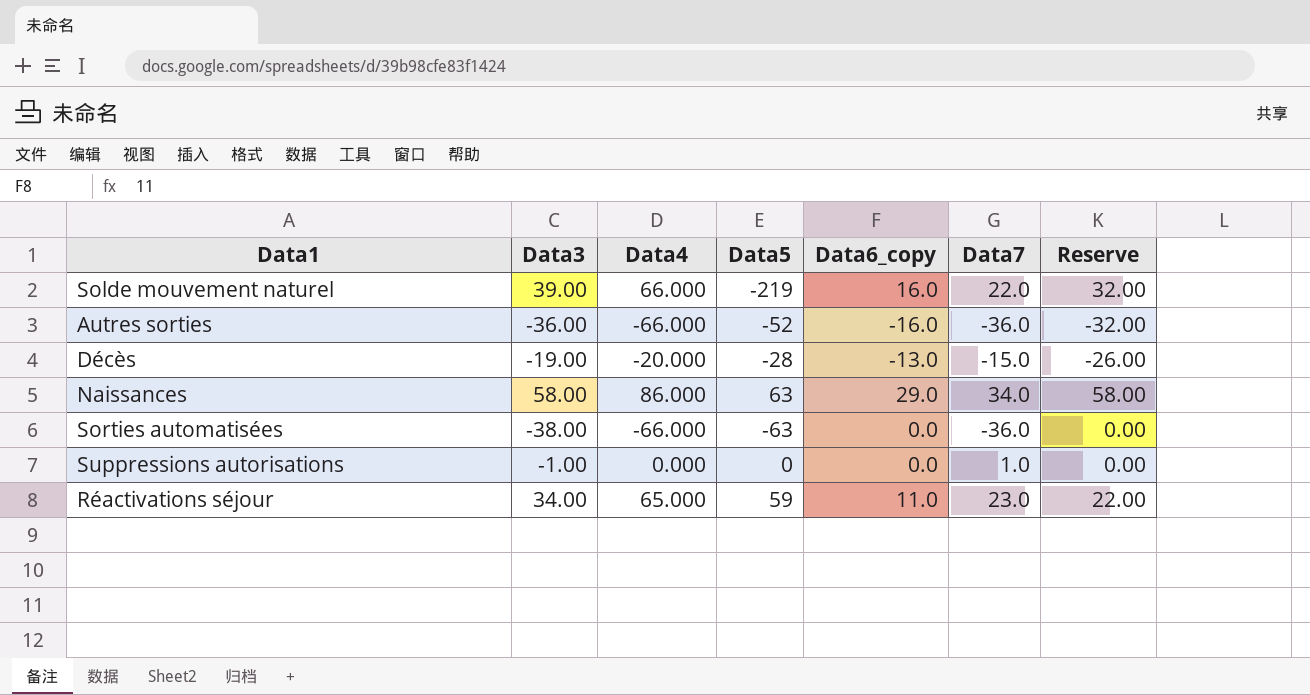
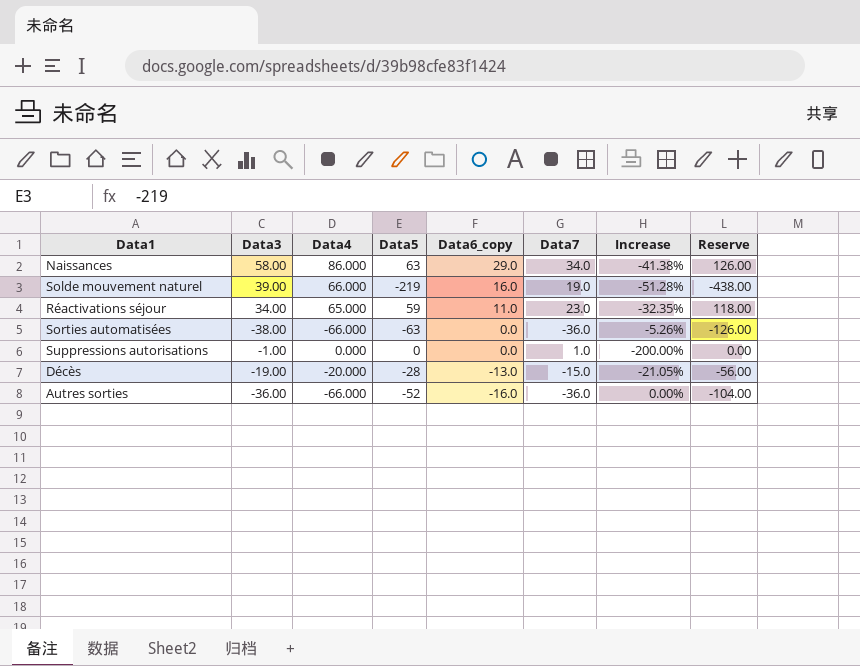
row order: none -> Data6_copy descending
column Increase | formula: none -> ([Data7] - [Data3]) / [Data3]
column Reserve | formula: [Data6_copy] * 2 -> [Data5] * 2
Solde mouvement naturel | Data7: 22.0 -> 19.0

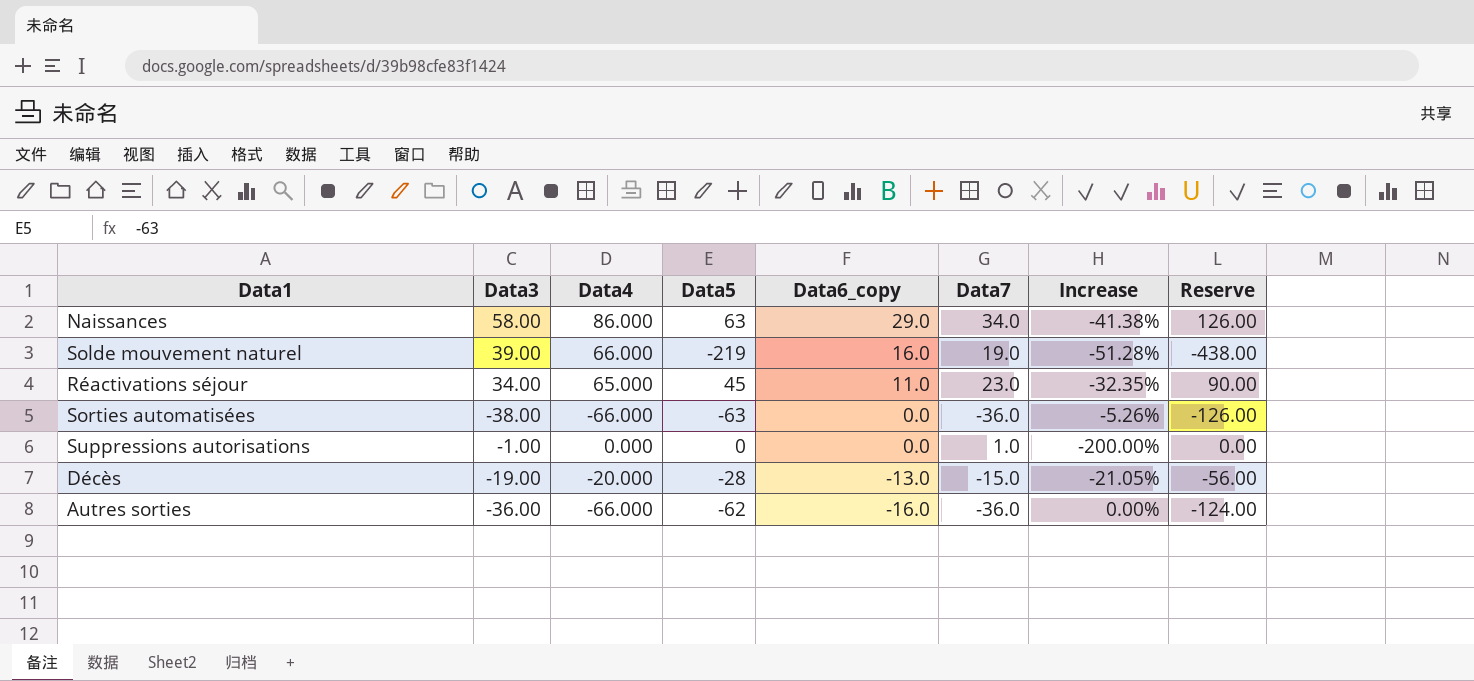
Réactivations séjour | Data5: 59 -> 45
Réactivations séjour | Reserve: 118.00 -> 90.00
Autres sorties | Data5: -52 -> -62
Autres sorties | Reserve: -104.00 -> -124.00

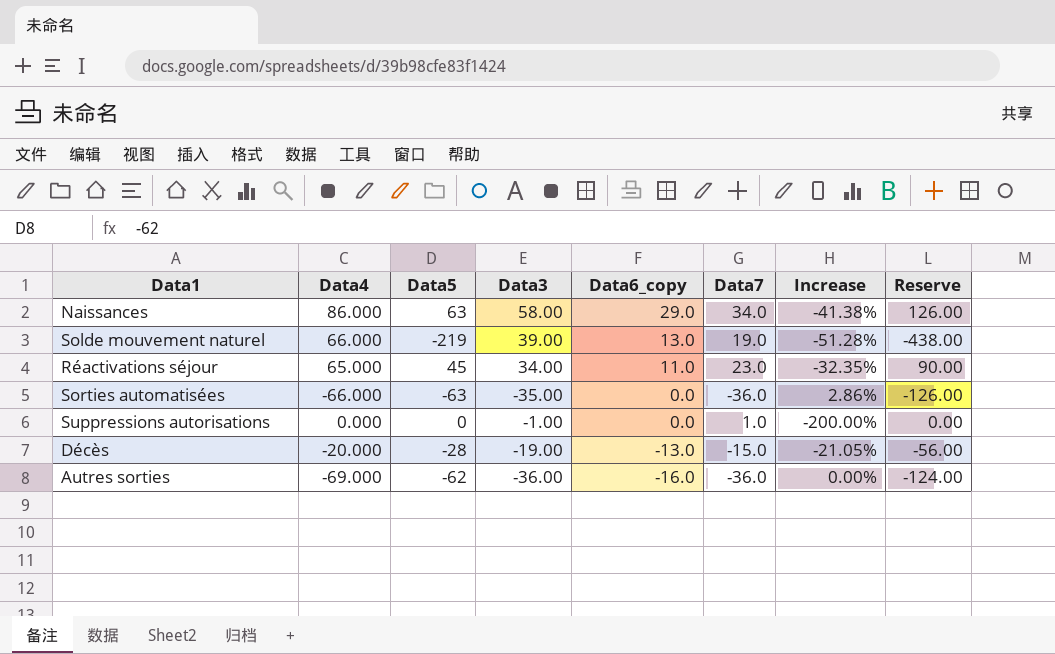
column Data3 | position: 2 -> 4
Solde mouvement naturel | Data6_copy: 16.0 -> 13.0
Sorties automatisées | Data3: -38.00 -> -35.00
Sorties automatisées | Increase: -5.26% -> 2.86%
Autres sorties | Data4: -66.000 -> -69.000

